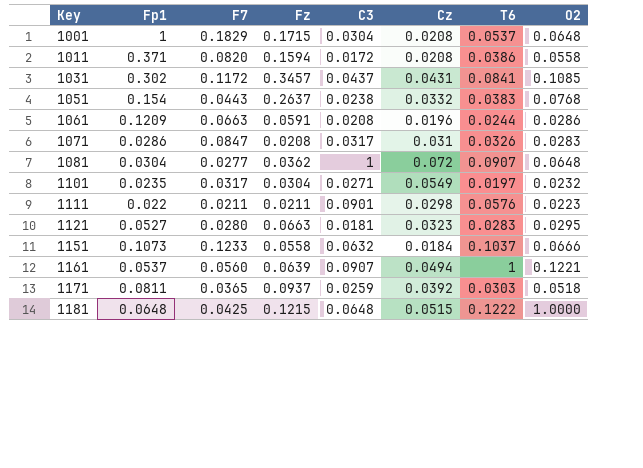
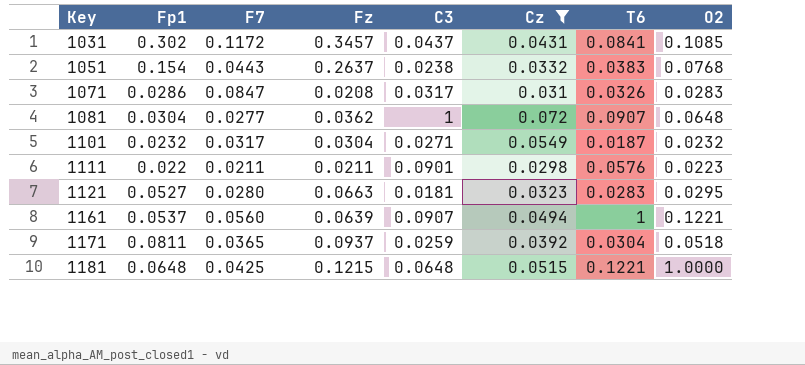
filter: none -> Cz >= 0.0298
1101 | Fp1: 0.0235 -> 0.0232
1101 | T6: 0.0197 -> 0.0187
1171 | T6: 0.0303 -> 0.0304
1181 | T6: 0.1222 -> 0.1221

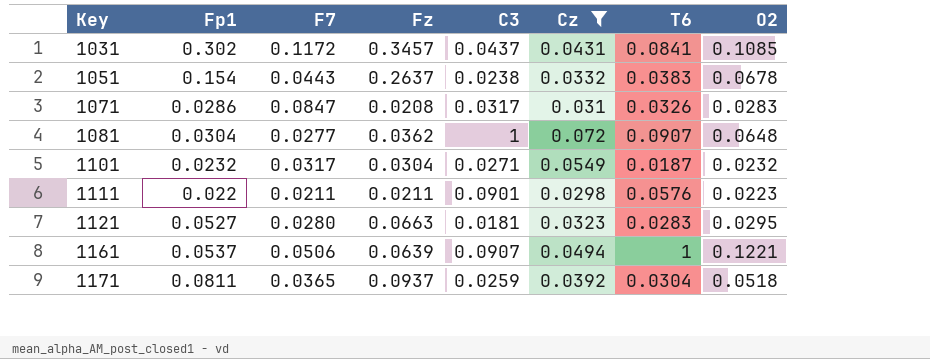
row 1181: 0.0648 | 0.0425 | 0.1215 | 0.0648 | 0.0515 | 0.1221 | 1.0000 -> none
1051 | O2: 0.0768 -> 0.0678
1161 | F7: 0.0560 -> 0.0506

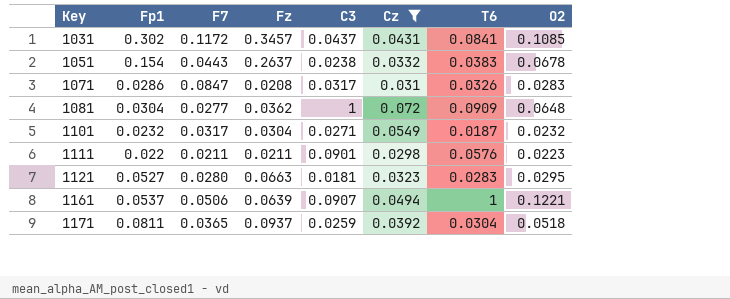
1081 | T6: 0.0907 -> 0.0909

